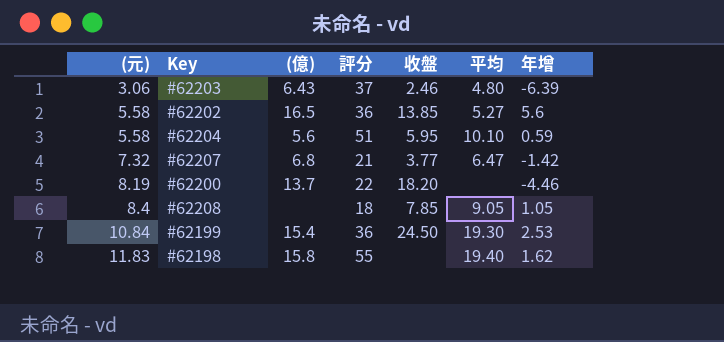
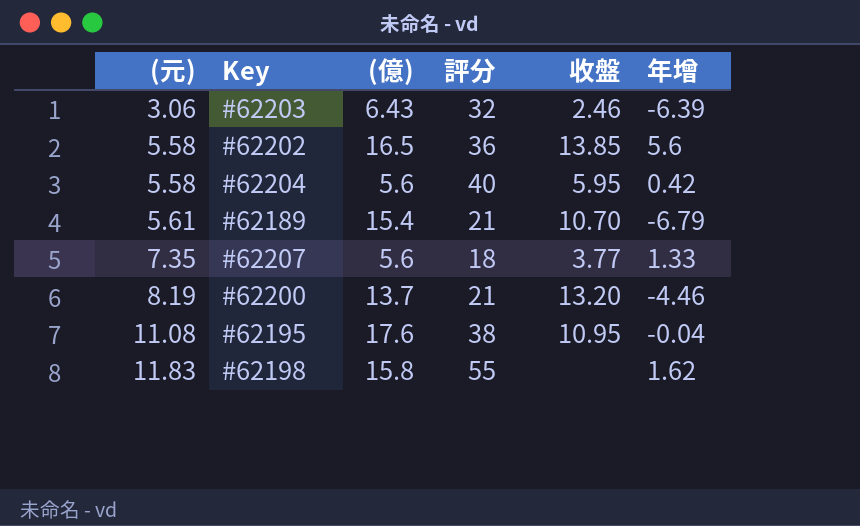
column 平均 | position: 6 -> none
row #62208: 8.4 | none | 18 | 7.85 | 9.05 | 1.05 -> none
row #62199: 10.84 | 15.4 | 36 | 24.50 | 19.30 | 2.53 -> none
#62203 | 評分: 37 -> 32
#62204 | 評分: 51 -> 40
#62204 | 年增: 0.59 -> 0.42
row #62189: none -> 5.61 | 15.4 | 21 | 10.70 | -6.79
#62207 | (元): 7.32 -> 7.35
#62207 | (億): 6.8 -> 5.6
#62207 | 評分: 21 -> 18
#62207 | 年增: -1.42 -> 1.33
#62200 | 評分: 22 -> 21
#62200 | 收盤: 18.20 -> 13.20
row #62195: none -> 11.08 | 17.6 | 38 | 10.95 | -0.04

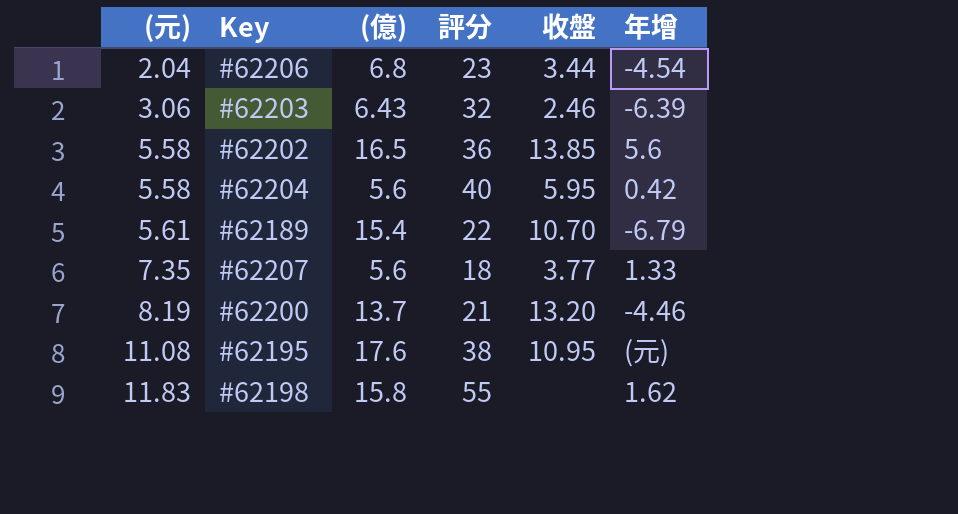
row #62206: none -> 2.04 | 6.8 | 23 | 3.44 | -4.54
#62189 | 評分: 21 -> 22
#62195 | 年增: -0.04 -> (元)

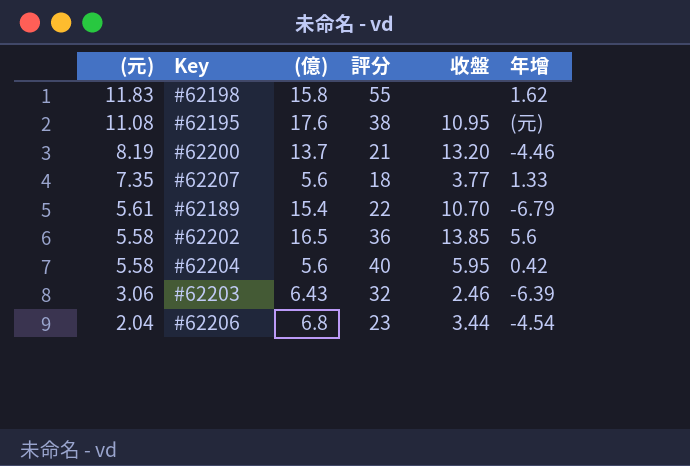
row order: (元) ascending -> (元) descending

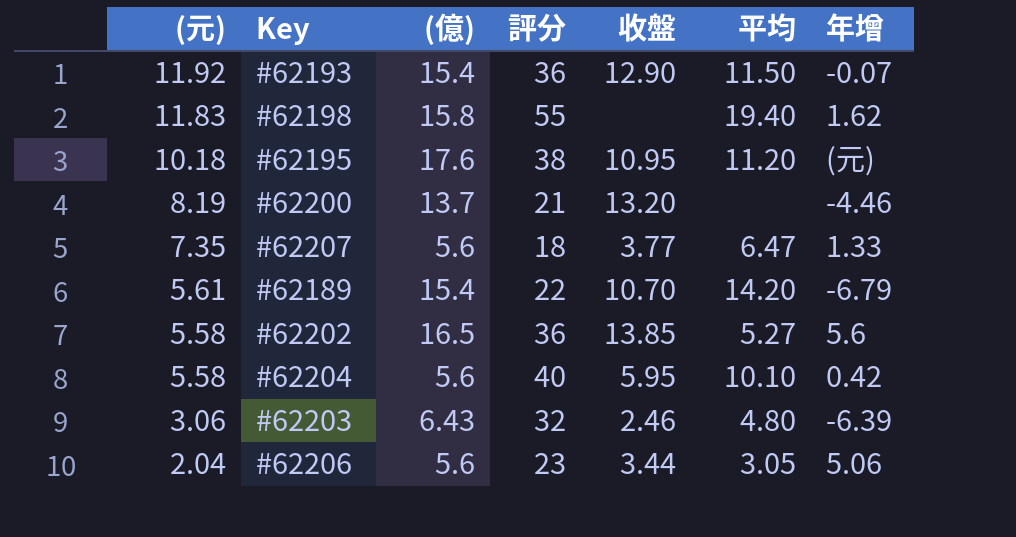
column 平均 | position: none -> 6
row #62193: none -> 11.92 | 15.4 | 36 | 12.90 | 11.50 | -0.07
#62195 | (元): 11.08 -> 10.18
#62206 | (億): 6.8 -> 5.6
#62206 | 年增: -4.54 -> 5.06

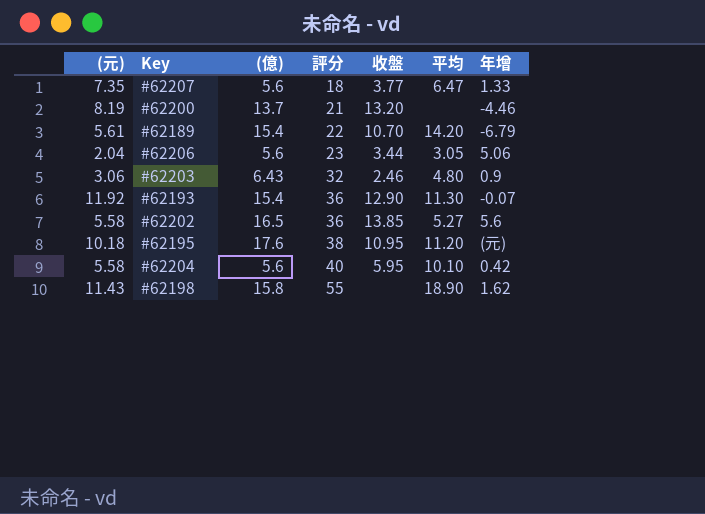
row order: (元) descending -> 評分 ascending
#62203 | 年增: -6.39 -> 0.9
#62193 | 平均: 11.50 -> 11.30
#62198 | (元): 11.83 -> 11.43
#62198 | 平均: 19.40 -> 18.90

